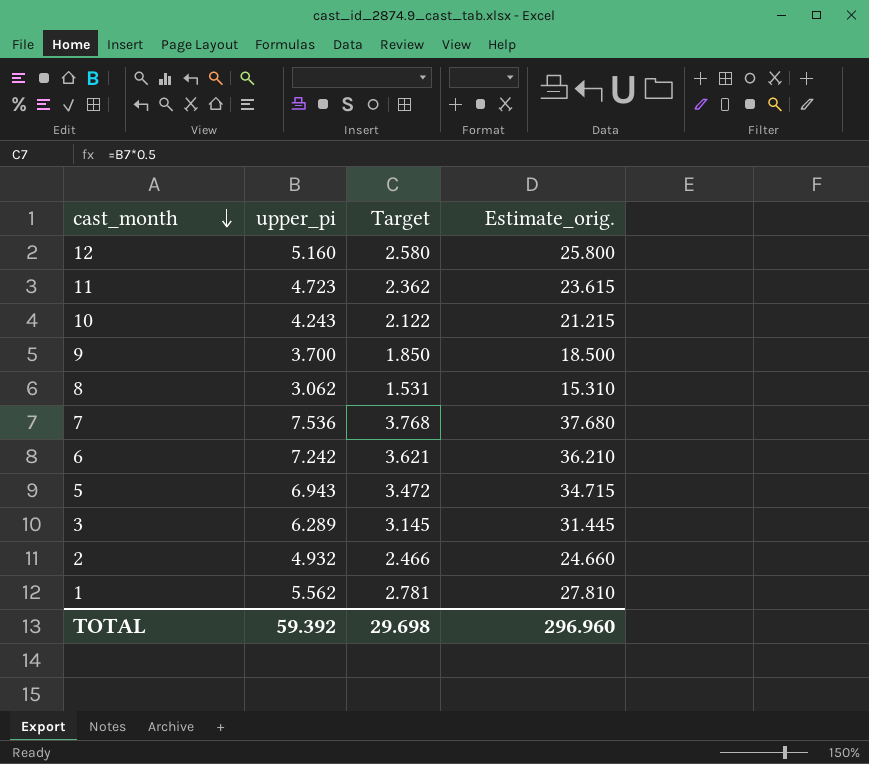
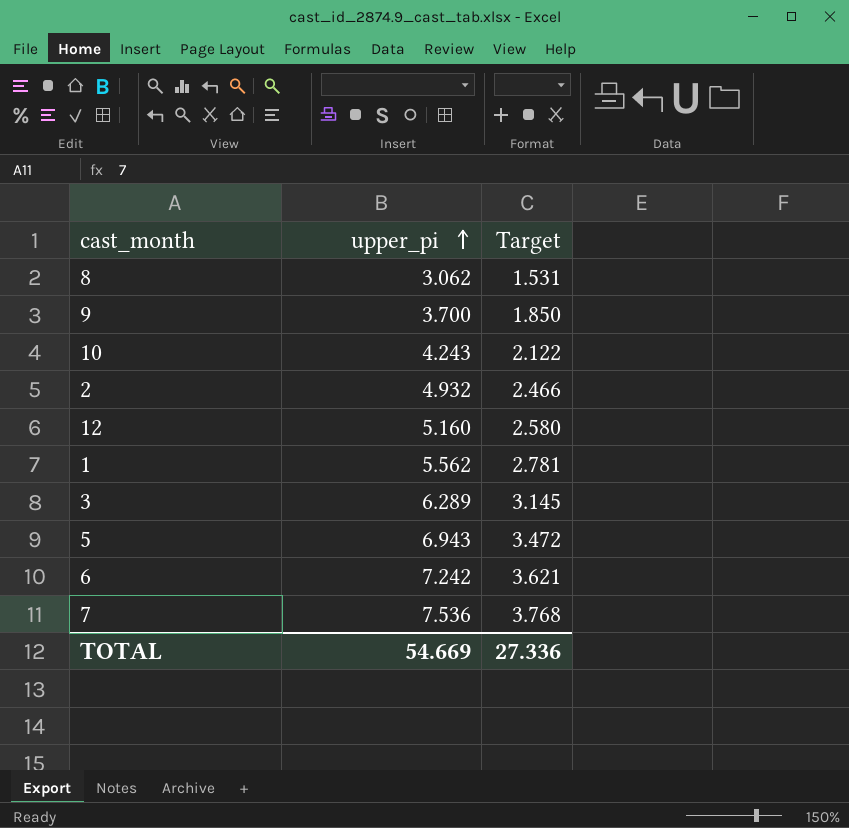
row order: cast_month descending -> upper_pi ascending
column Estimate_orig. | formula: [upper_pi] * 5 -> none
row 11: 4.723 | 2.362 | 23.615 -> none
TOTAL | upper_pi: 59.392 -> 54.669
TOTAL | Target: 29.698 -> 27.336

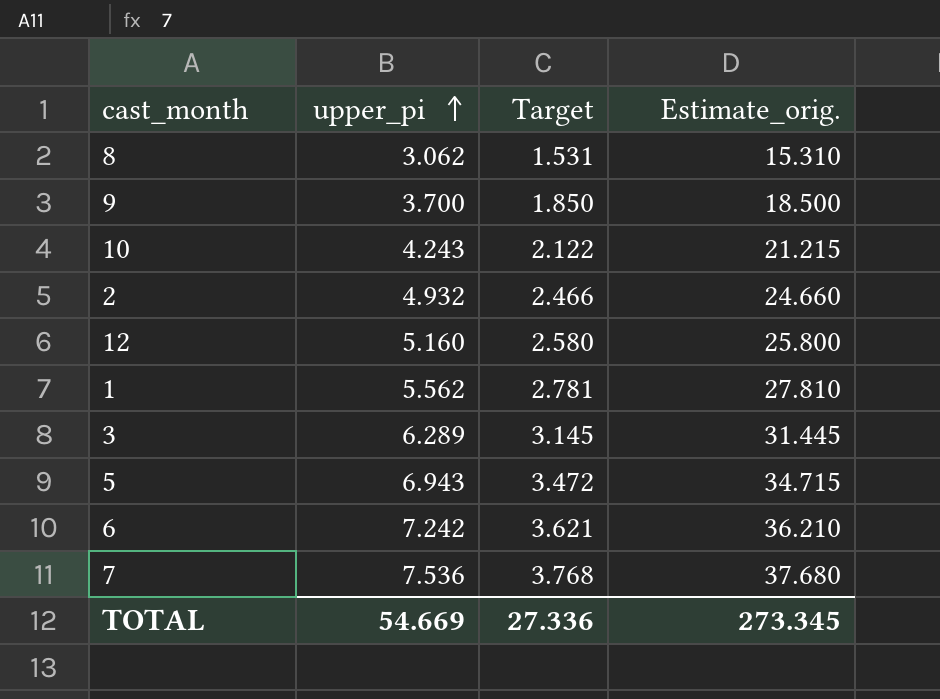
column Estimate_orig. | formula: none -> [upper_pi] * 5

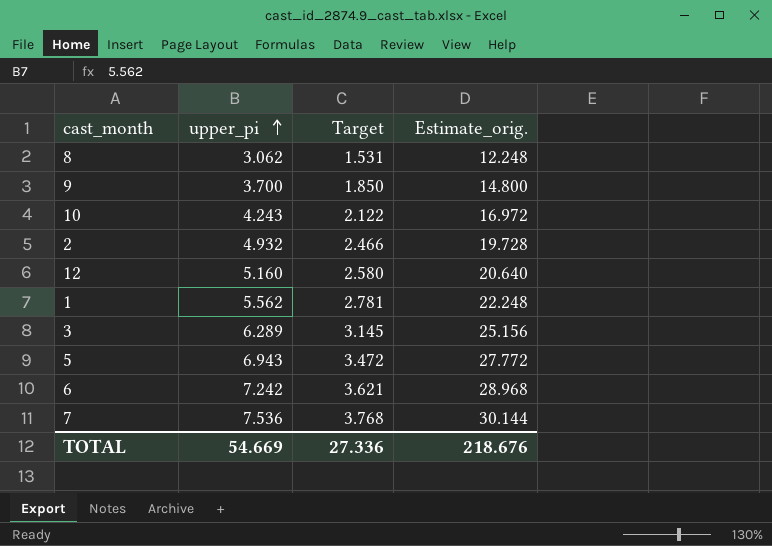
column Estimate_orig. | formula: [upper_pi] * 5 -> [upper_pi] * 4
TOTAL | Estimate_orig.: 273.345 -> 218.676

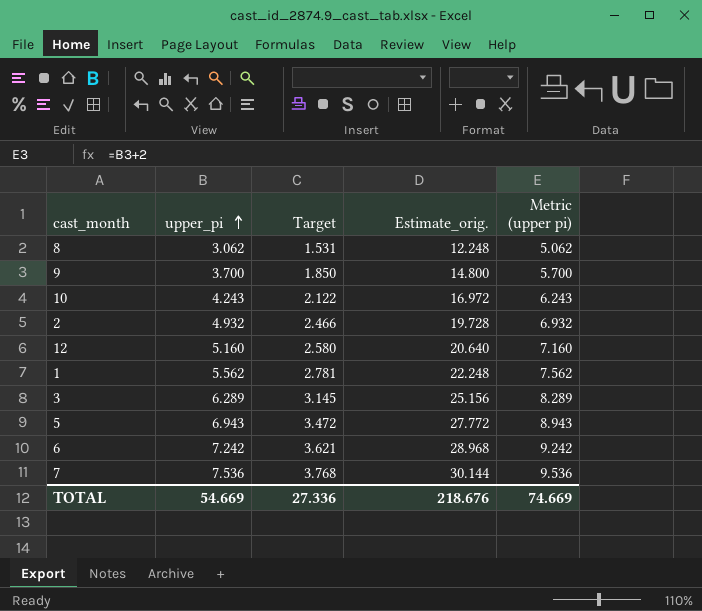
column Metric (upper pi) | formula: none -> [upper_pi] + 2

